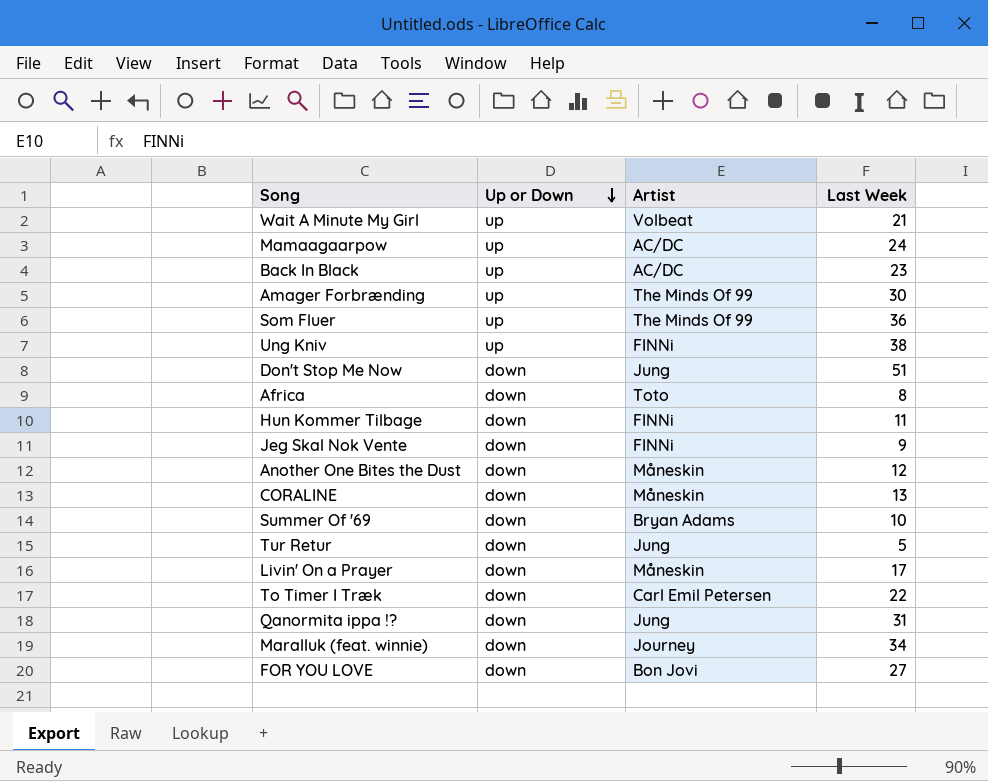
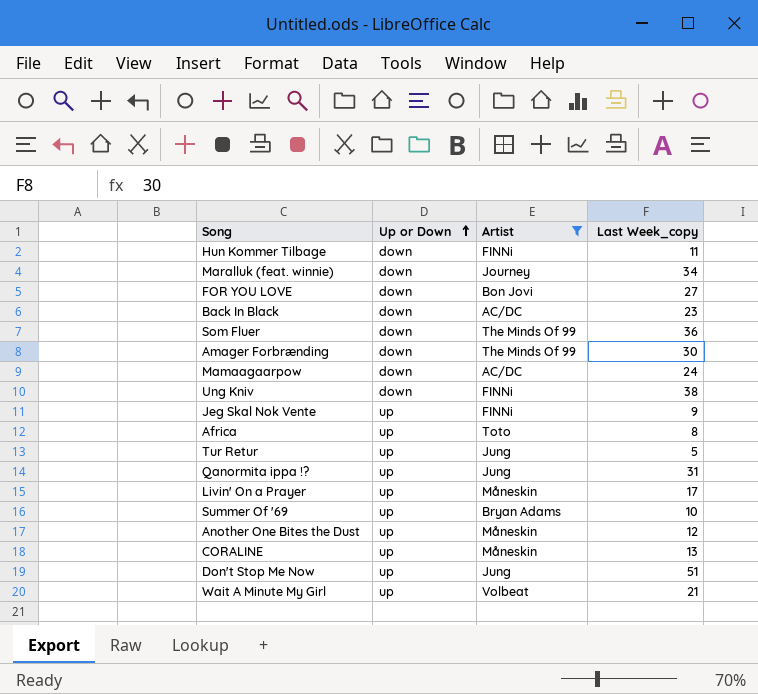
filter: none -> Artist != Carl Emil Petersen
row order: Up or Down descending -> Up or Down ascending
column name: Last Week -> Last Week_copy
Back In Black | Up or Down: up -> down
Som Fluer | Up or Down: up -> down
Amager Forbrænding | Up or Down: up -> down
Mamaagaarpow | Up or Down: up -> down
Ung Kniv | Up or Down: up -> down
Jeg Skal Nok Vente | Up or Down: down -> up
Africa | Up or Down: down -> up
Tur Retur | Up or Down: down -> up
Qanormita ippa !? | Up or Down: down -> up
Livin' On a Prayer | Up or Down: down -> up
Summer Of '69 | Up or Down: down -> up
Another One Bites the Dust | Up or Down: down -> up
CORALINE | Up or Down: down -> up
Don't Stop Me Now | Up or Down: down -> up

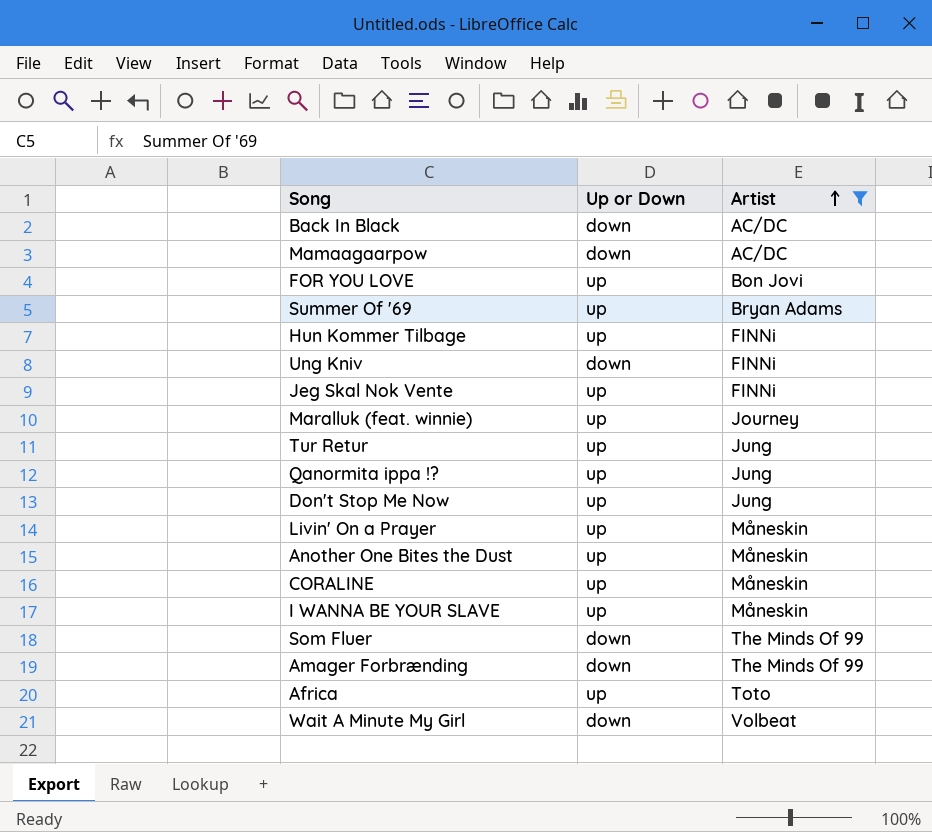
row order: Up or Down ascending -> Artist ascending
column Last Week_copy | position: 4 -> none
FOR YOU LOVE | Up or Down: down -> up
Hun Kommer Tilbage | Up or Down: down -> up
Maralluk (feat. winnie) | Up or Down: down -> up
row I WANNA BE YOUR SLAVE: none -> up | Måneskin
Wait A Minute My Girl | Up or Down: up -> down

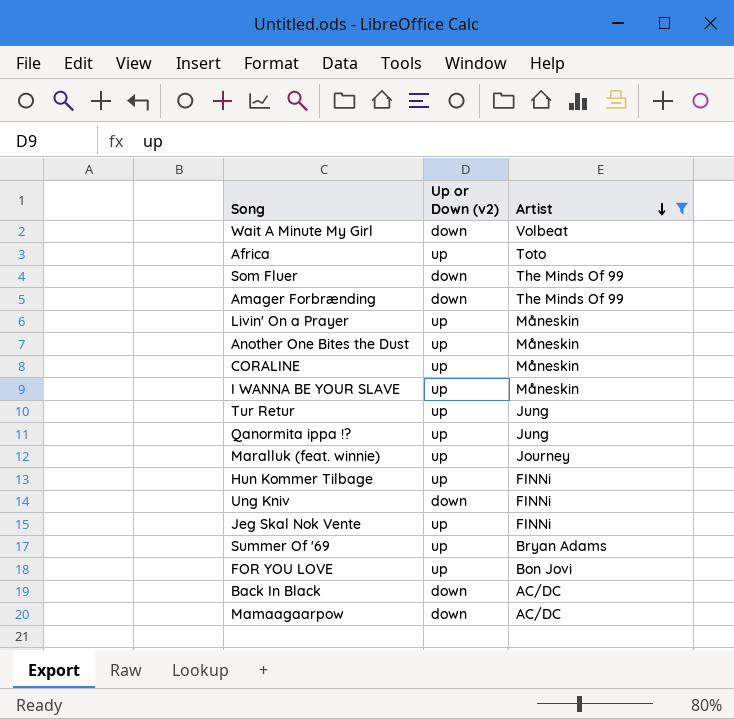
row order: Artist ascending -> Artist descending
column name: Up or Down -> Up or Down (v2)
row Don't Stop Me Now: up | Jung -> none

